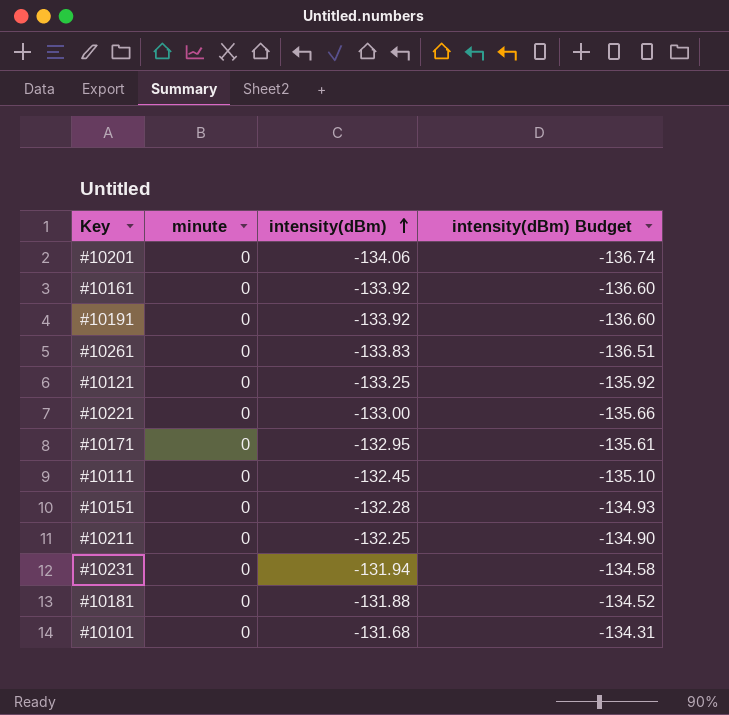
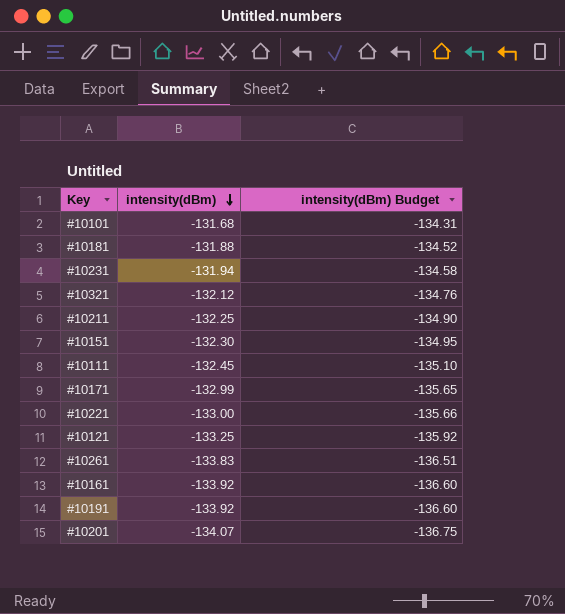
row order: intensity(dBm) ascending -> intensity(dBm) descending
column minute | position: 2 -> none
row #10321: none -> -132.12 | -134.76
#10151 | intensity(dBm): -132.28 -> -132.30
#10151 | intensity(dBm) Budget: -134.93 -> -134.95
#10171 | intensity(dBm): -132.95 -> -132.99
#10171 | intensity(dBm) Budget: -135.61 -> -135.65
#10201 | intensity(dBm): -134.06 -> -134.07
#10201 | intensity(dBm) Budget: -136.74 -> -136.75

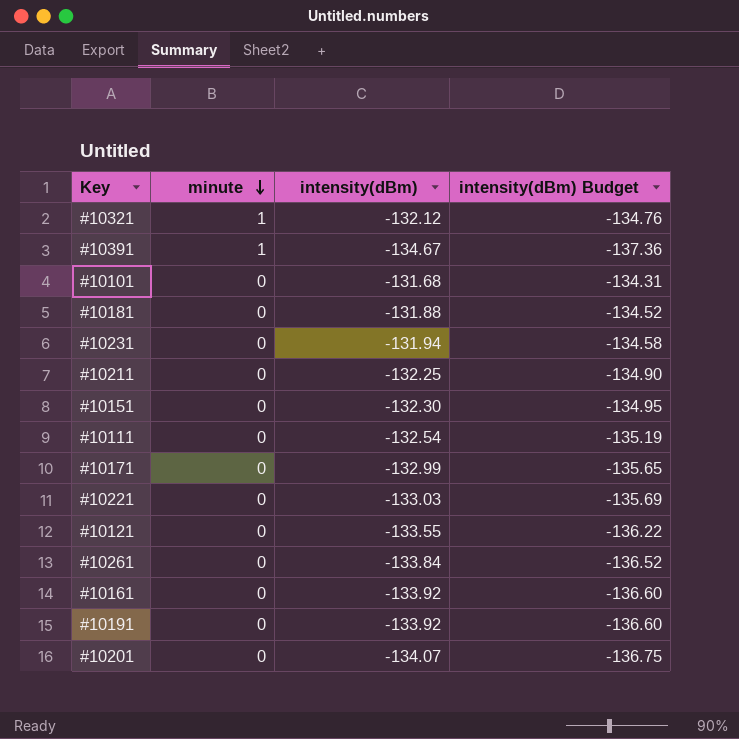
row order: intensity(dBm) descending -> minute descending
column minute | position: none -> 2
row #10391: none -> 1 | -134.67 | -137.36
#10111 | intensity(dBm): -132.45 -> -132.54
#10111 | intensity(dBm) Budget: -135.10 -> -135.19
#10221 | intensity(dBm): -133.00 -> -133.03
#10221 | intensity(dBm) Budget: -135.66 -> -135.69
#10121 | intensity(dBm): -133.25 -> -133.55
#10121 | intensity(dBm) Budget: -135.92 -> -136.22
#10261 | intensity(dBm): -133.83 -> -133.84
#10261 | intensity(dBm) Budget: -136.51 -> -136.52

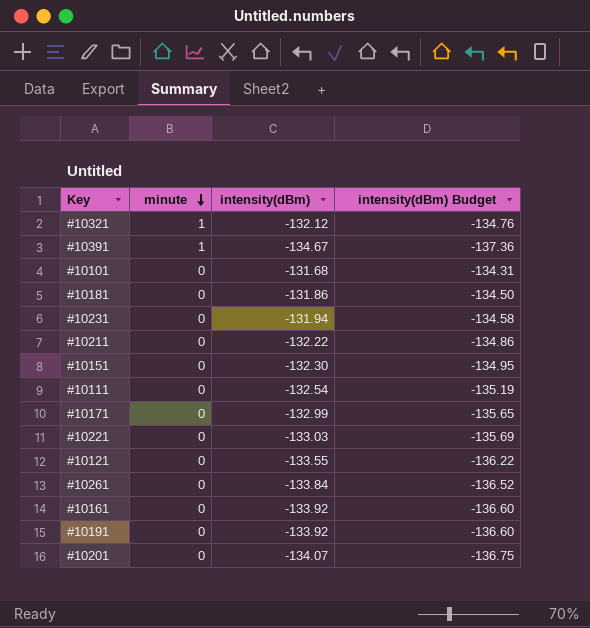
#10181 | intensity(dBm): -131.88 -> -131.86
#10181 | intensity(dBm) Budget: -134.52 -> -134.50
#10211 | intensity(dBm): -132.25 -> -132.22
#10211 | intensity(dBm) Budget: -134.90 -> -134.86

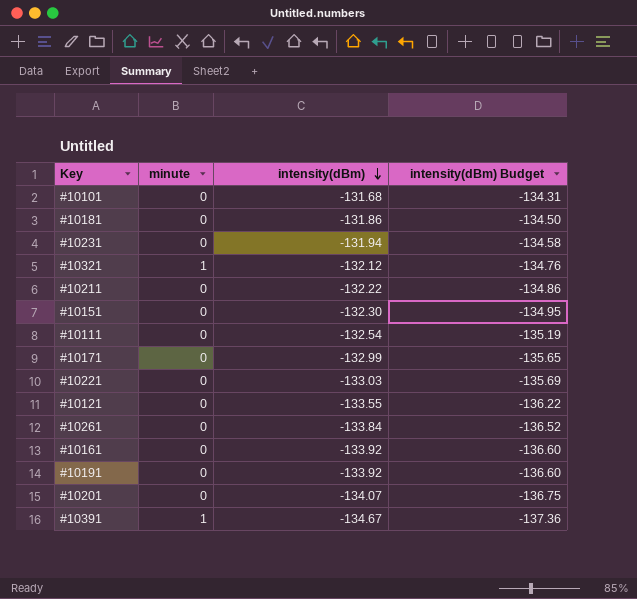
row order: minute descending -> intensity(dBm) descending

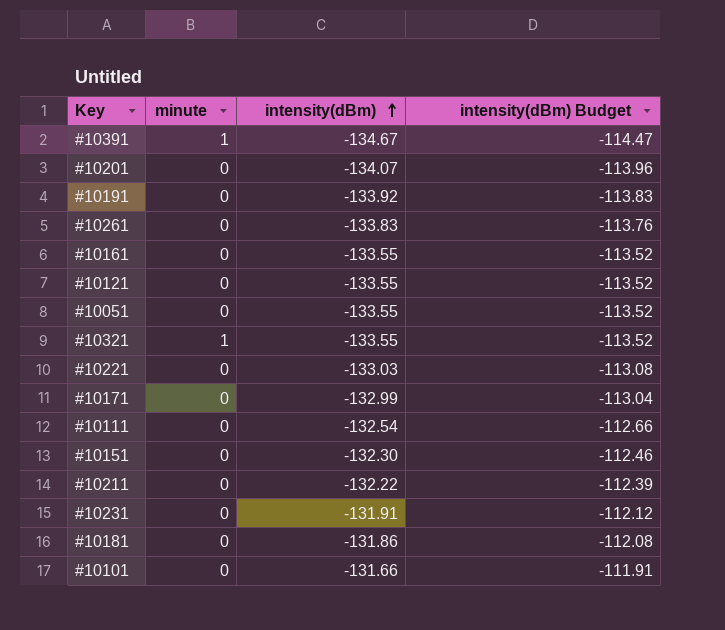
row order: intensity(dBm) descending -> intensity(dBm) ascending
column intensity(dBm) Budget | formula: [intensity(dBm)] * 1.02 -> [intensity(dBm)] * 0.85
#10261 | intensity(dBm): -133.84 -> -133.83
#10161 | intensity(dBm): -133.92 -> -133.55
row #10051: none -> 0 | -133.55 | -113.52
#10321 | intensity(dBm): -132.12 -> -133.55
#10231 | intensity(dBm): -131.94 -> -131.91
#10101 | intensity(dBm): -131.68 -> -131.66

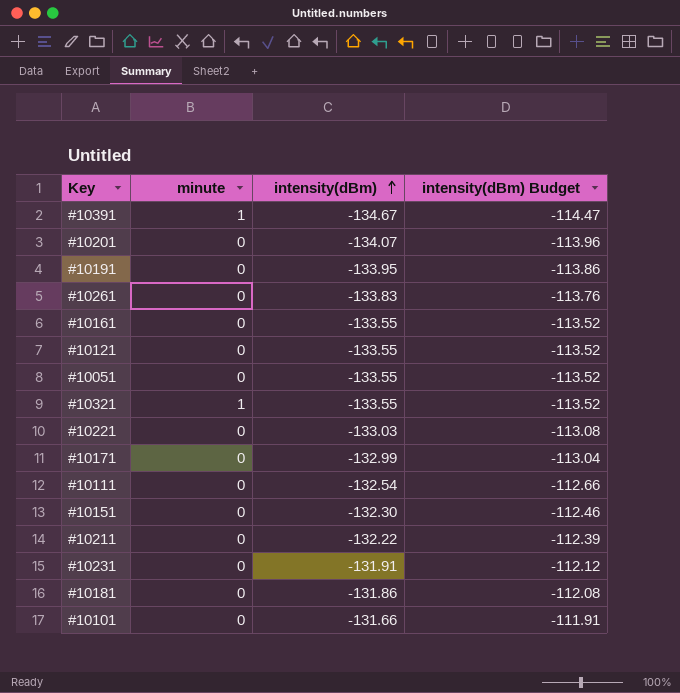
#10191 | intensity(dBm): -133.92 -> -133.95
#10191 | intensity(dBm) Budget: -113.83 -> -113.86

